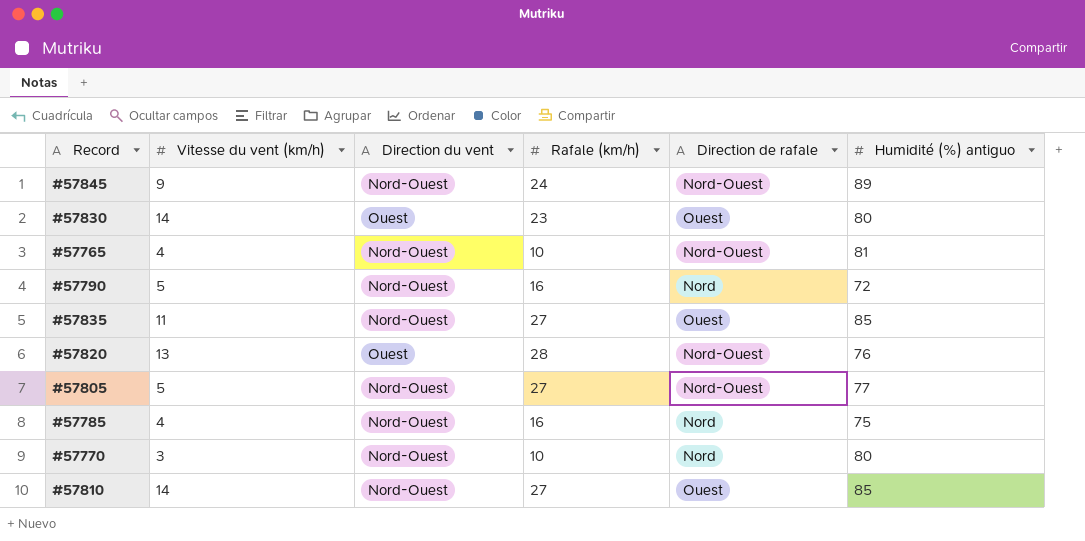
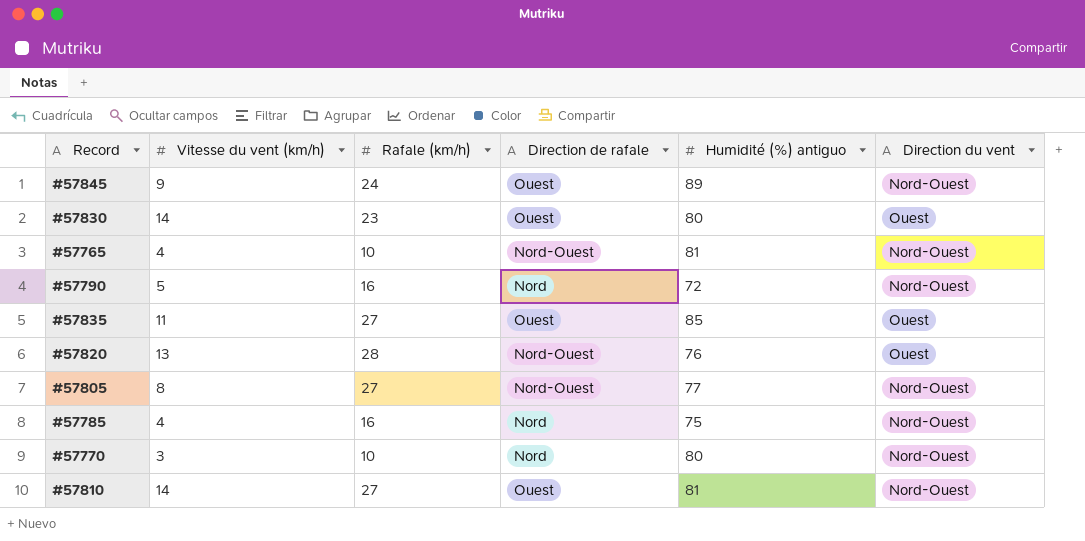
column Direction du vent | position: 3 -> 6
#57845 | Direction de rafale: Nord-Ouest -> Ouest
#57835 | Direction du vent: Nord-Ouest -> Ouest
#57805 | Vitesse du vent (km/h): 5 -> 8
#57810 | Humidité (%) antiguo: 85 -> 81

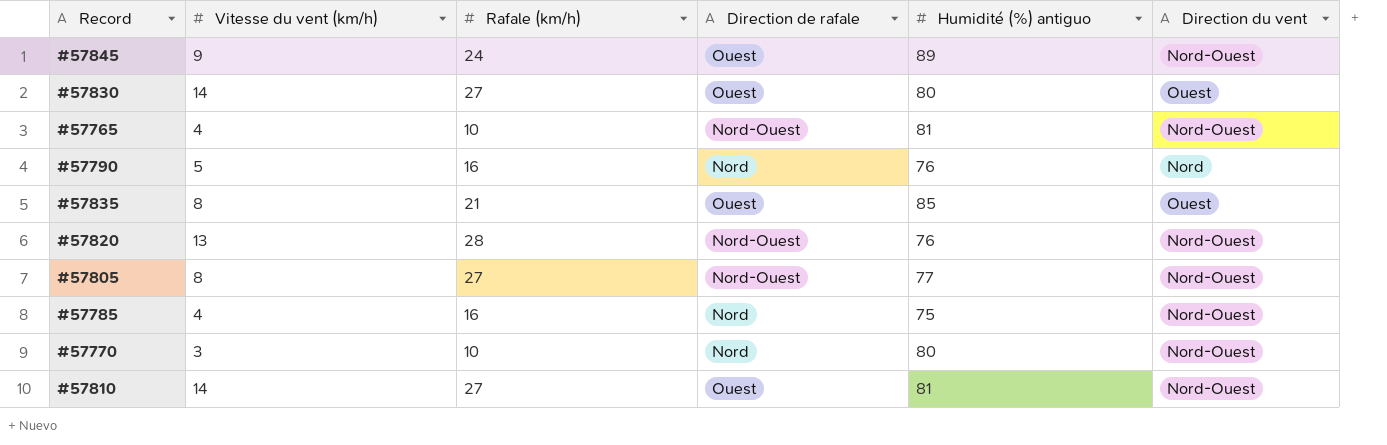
#57830 | Rafale (km/h): 23 -> 27
#57790 | Humidité (%) antiguo: 72 -> 76
#57790 | Direction du vent: Nord-Ouest -> Nord
#57835 | Vitesse du vent (km/h): 11 -> 8
#57835 | Rafale (km/h): 27 -> 21
#57820 | Direction du vent: Ouest -> Nord-Ouest

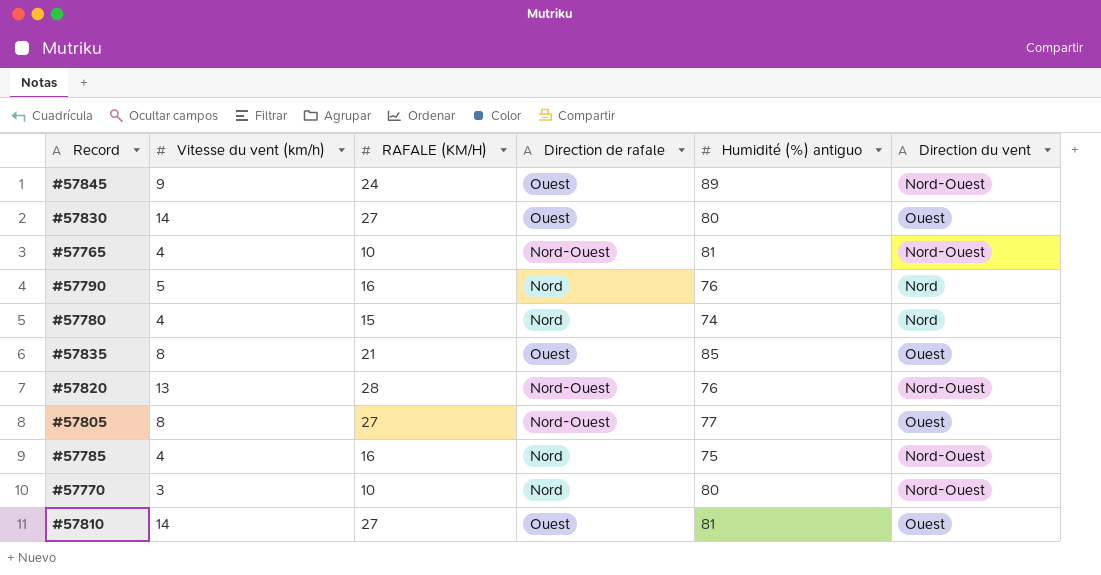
column name: Rafale (km/h) -> RAFALE (KM/H)
row #57780: none -> 4 | 15 | Nord | 74 | Nord
#57805 | Direction du vent: Nord-Ouest -> Ouest
#57810 | Direction du vent: Nord-Ouest -> Ouest

